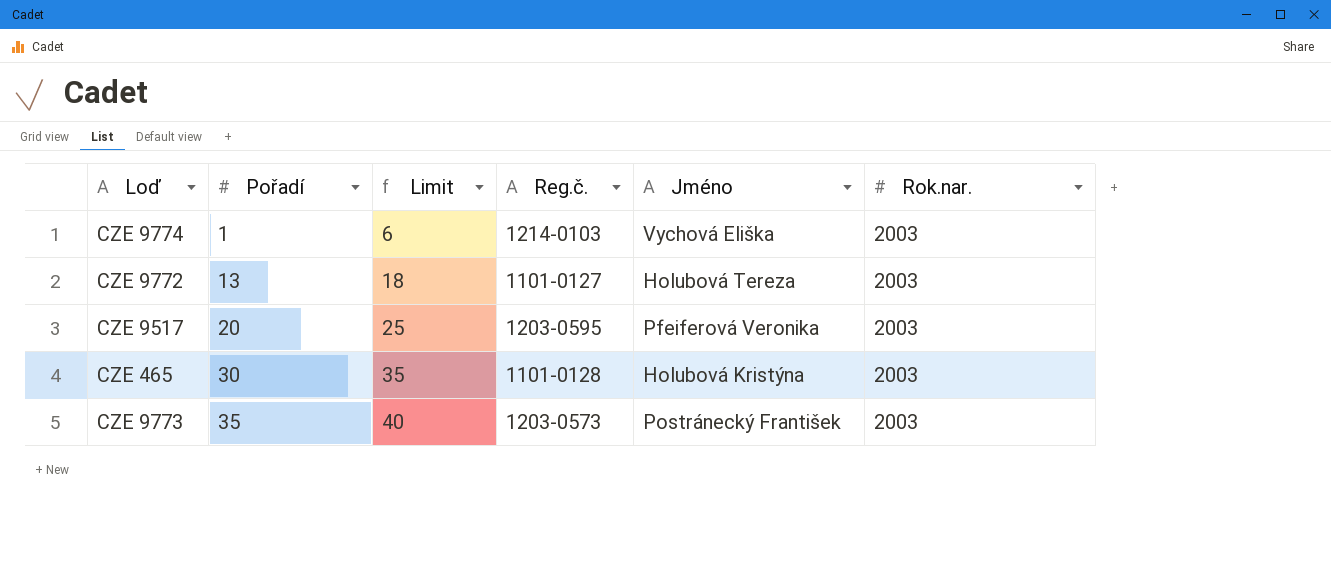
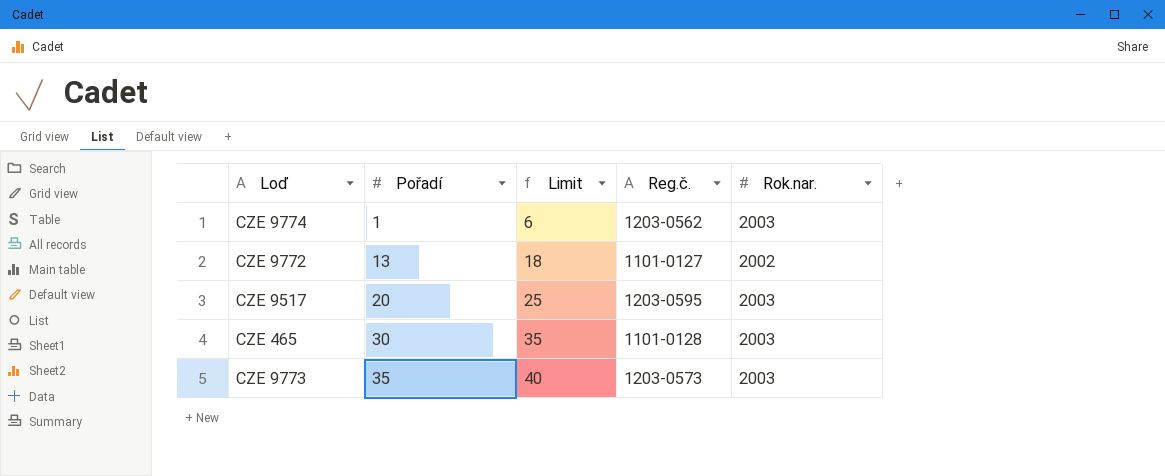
column Jméno | position: 5 -> none
CZE 9774 | Reg.č.: 1214-0103 -> 1203-0562
CZE 9772 | Rok.nar.: 2003 -> 2002

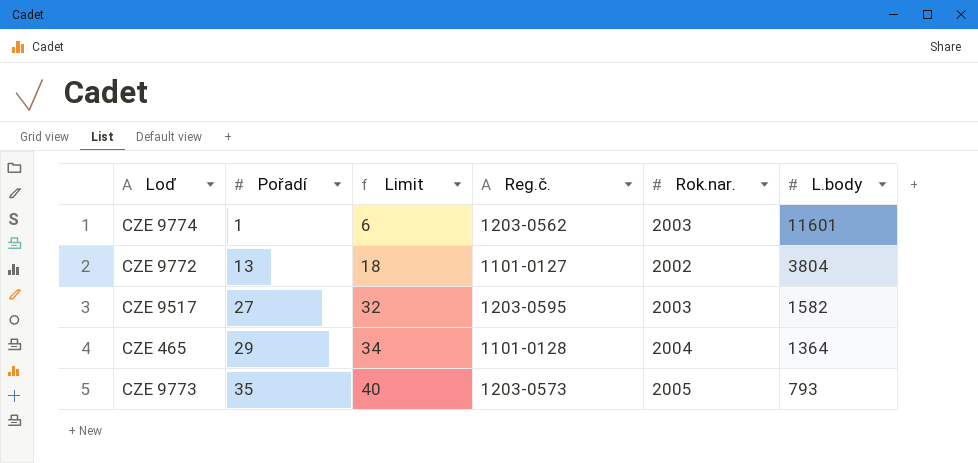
column L.body | position: none -> 6
CZE 9517 | Pořadí: 20 -> 27
CZE 9517 | Limit: 25 -> 32
CZE 465 | Pořadí: 30 -> 29
CZE 465 | Limit: 35 -> 34
CZE 465 | Rok.nar.: 2003 -> 2004
CZE 9773 | Rok.nar.: 2003 -> 2005

